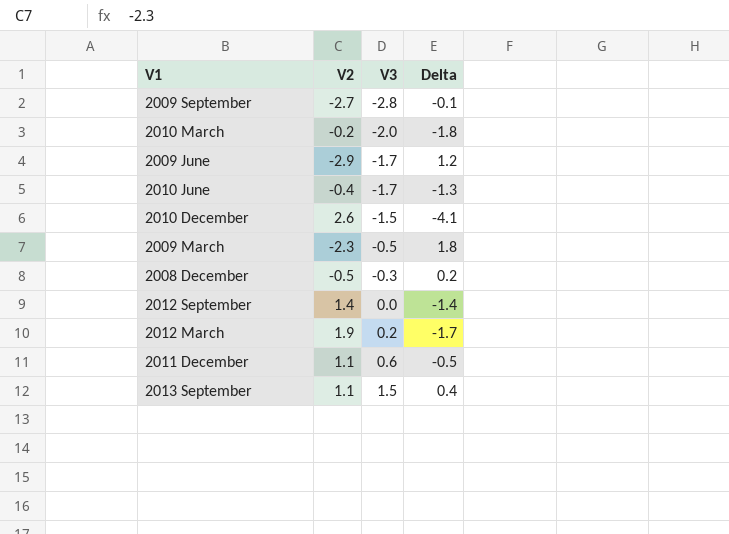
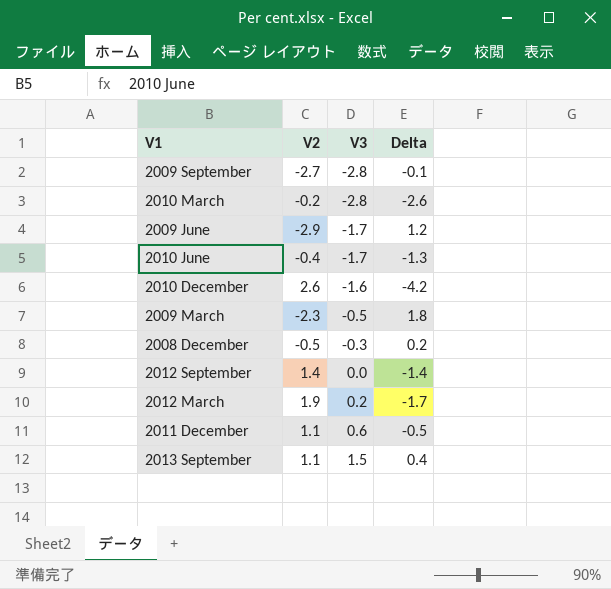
2010 March | V3: -2.0 -> -2.8
2010 March | Delta: -1.8 -> -2.6
2010 December | V3: -1.5 -> -1.6
2010 December | Delta: -4.1 -> -4.2

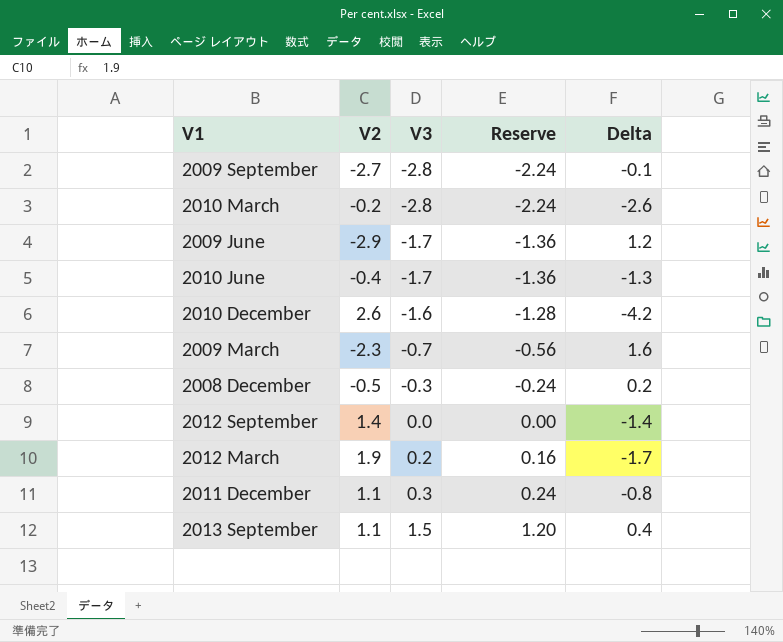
column Reserve | formula: none -> [V3] * 0.8
2009 March | V3: -0.5 -> -0.7
2009 March | Delta: 1.8 -> 1.6
2011 December | V3: 0.6 -> 0.3
2011 December | Delta: -0.5 -> -0.8

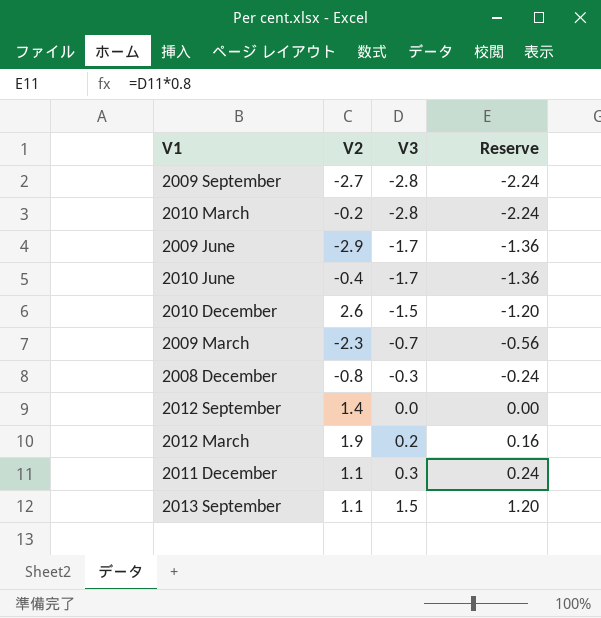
column Delta | formula: [V3] - [V2] -> none
2010 December | V3: -1.6 -> -1.5
2010 December | Reserve: -1.28 -> -1.20
2008 December | V2: -0.5 -> -0.8

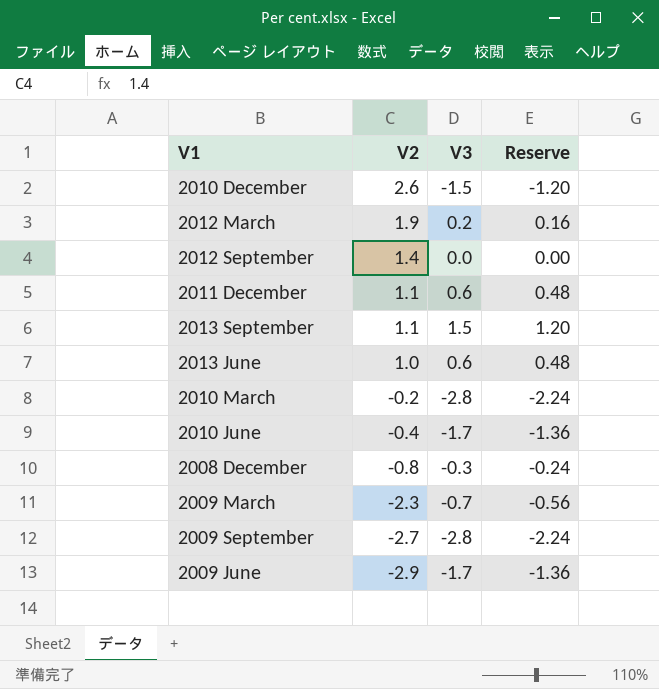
row order: V3 ascending -> V2 descending
2011 December | V3: 0.3 -> 0.6
2011 December | Reserve: 0.24 -> 0.48
row 2013 June: none -> 1.0 | 0.6 | 0.48

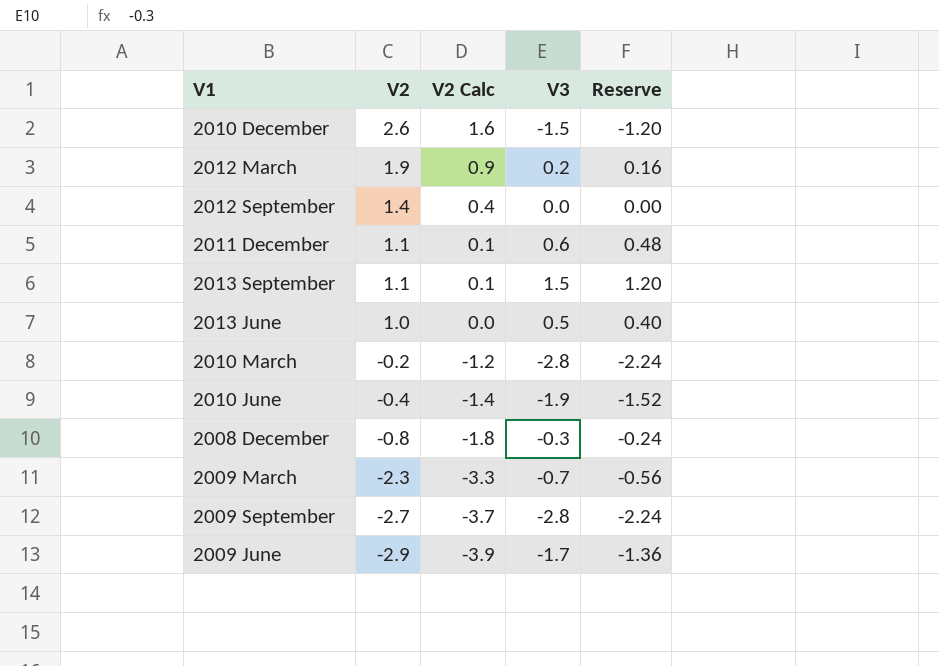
column V2 Calc | formula: none -> [V2] - 1
2013 June | V3: 0.6 -> 0.5
2013 June | Reserve: 0.48 -> 0.40
2010 June | V3: -1.7 -> -1.9
2010 June | Reserve: -1.36 -> -1.52

